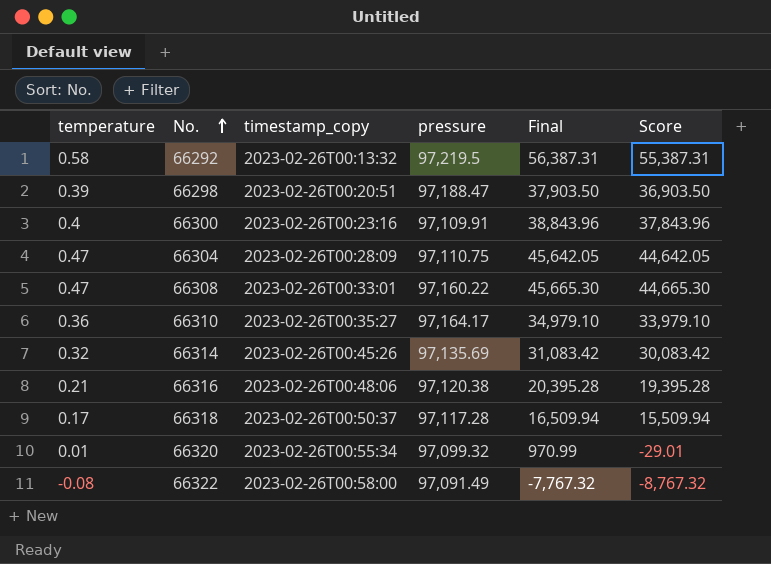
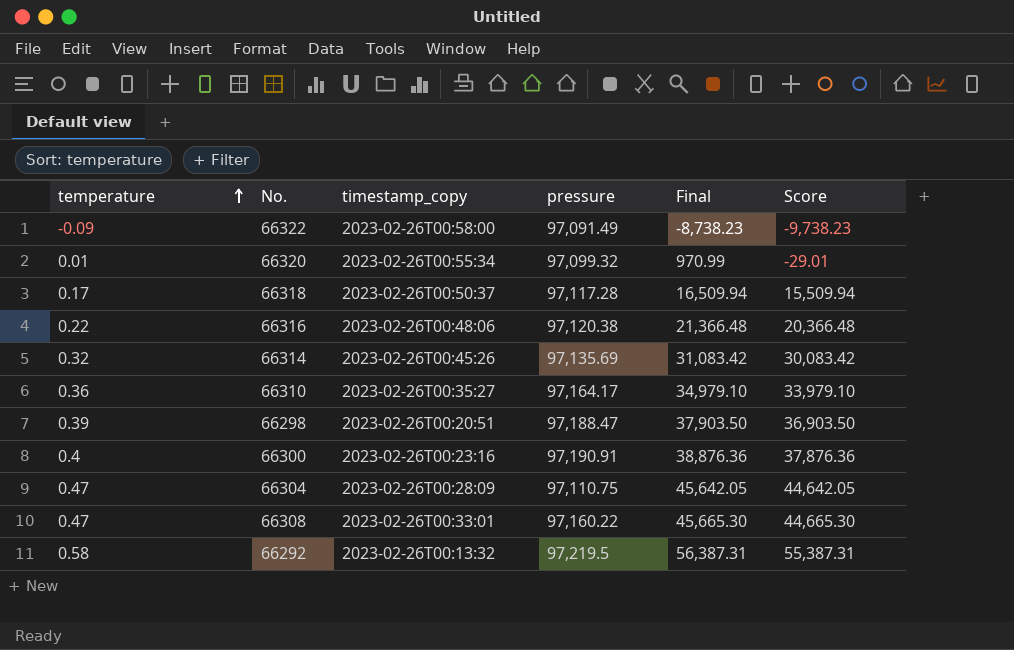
row order: No. ascending -> temperature ascending
66322 | temperature: -0.08 -> -0.09
66322 | Final: -7,767.32 -> -8,738.23
66322 | Score: -8,767.32 -> -9,738.23
66316 | temperature: 0.21 -> 0.22
66316 | Final: 20,395.28 -> 21,366.48
66316 | Score: 19,395.28 -> 20,366.48
66300 | pressure: 97,109.91 -> 97,190.91
66300 | Final: 38,843.96 -> 38,876.36
66300 | Score: 37,843.96 -> 37,876.36

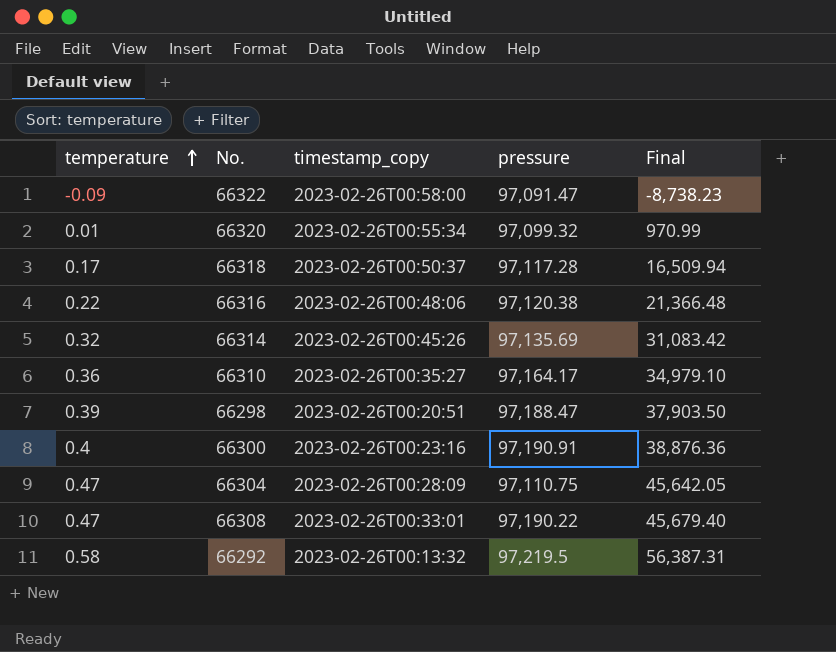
column Score | formula: [Final] - 1000 -> none
66322 | pressure: 97,091.49 -> 97,091.47
66308 | pressure: 97,160.22 -> 97,190.22
66308 | Final: 45,665.30 -> 45,679.40

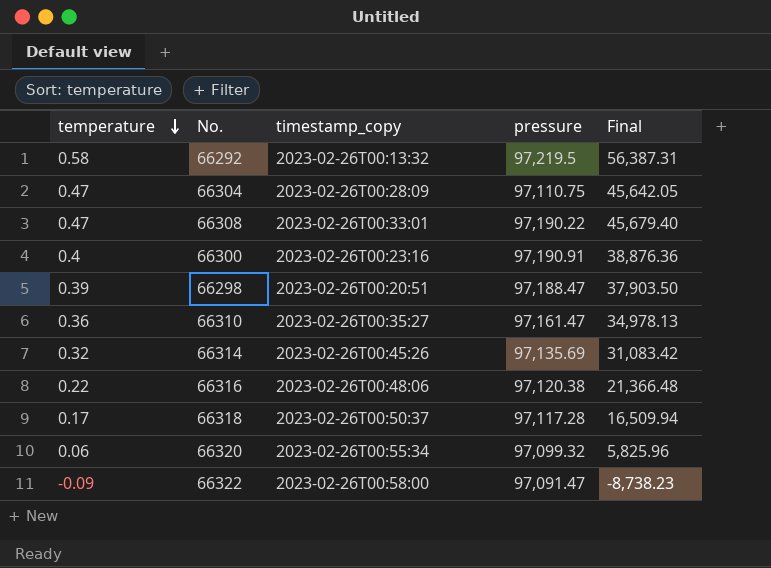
row order: temperature ascending -> temperature descending
66310 | pressure: 97,164.17 -> 97,161.47
66310 | Final: 34,979.10 -> 34,978.13
66320 | temperature: 0.01 -> 0.06
66320 | Final: 970.99 -> 5,825.96

